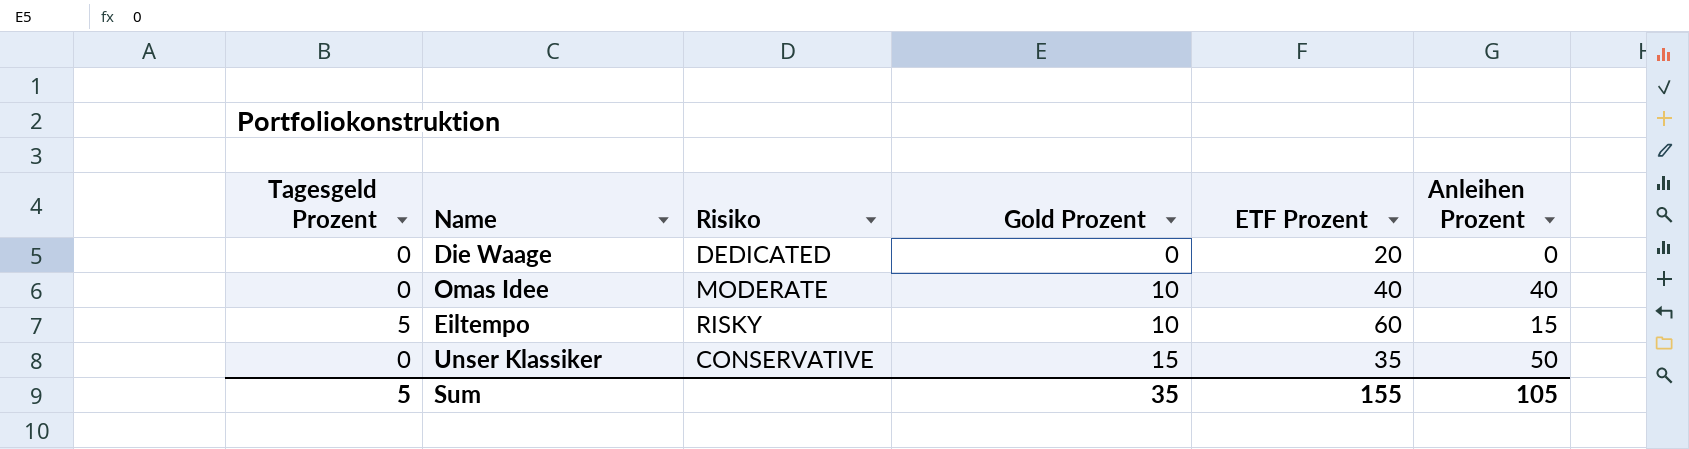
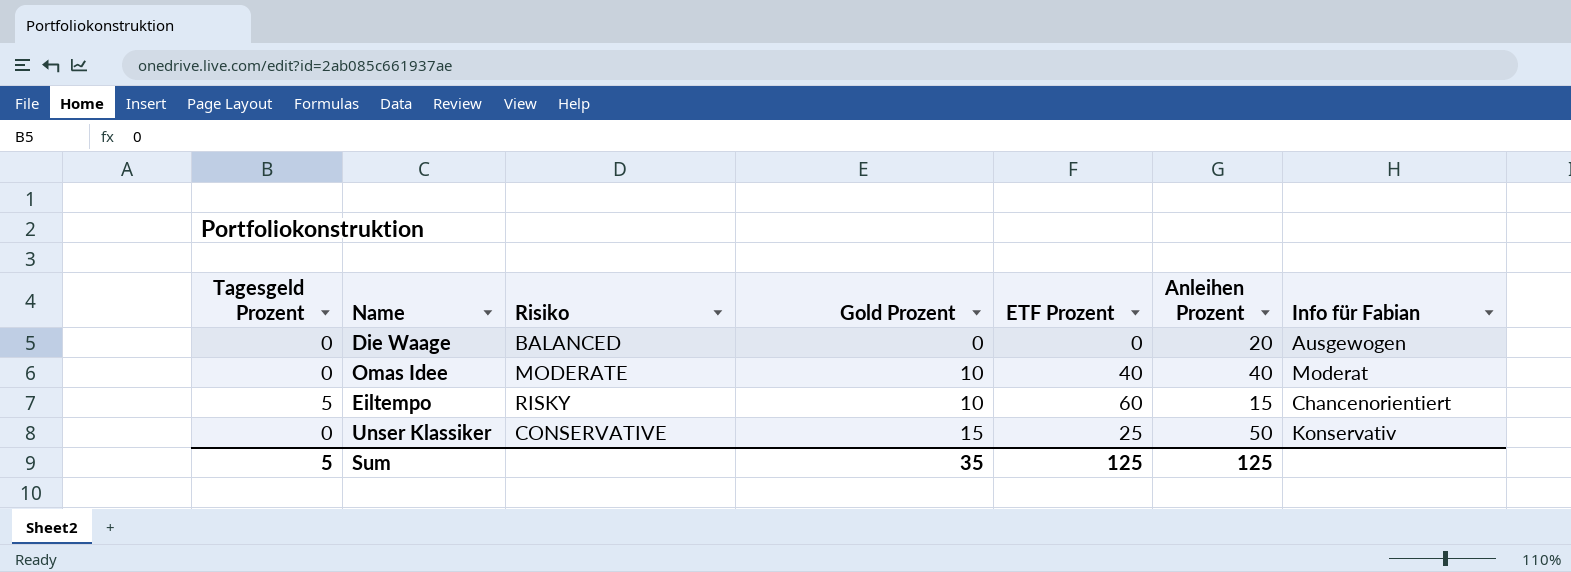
column Info für Fabian | position: none -> 7
Die Waage | Risiko: DEDICATED -> BALANCED
Die Waage | ETF Prozent: 20 -> 0
Die Waage | Anleihen Prozent: 0 -> 20
Unser Klassiker | ETF Prozent: 35 -> 25
Sum | ETF Prozent: 155 -> 125
Sum | Anleihen Prozent: 105 -> 125

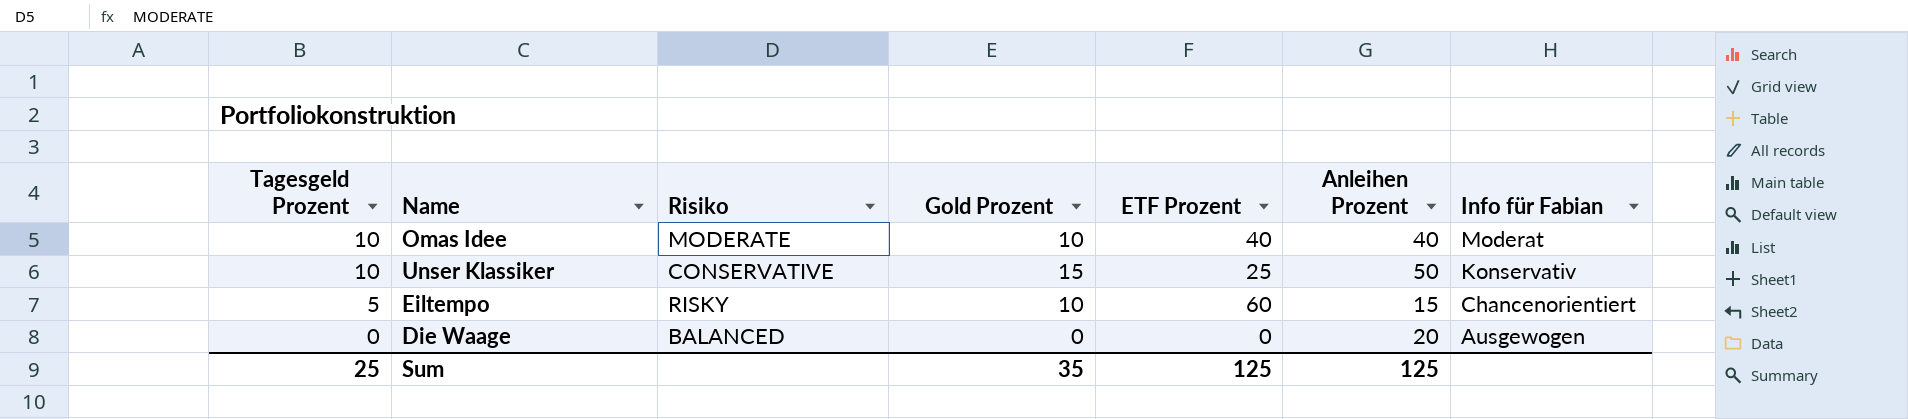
row order: Gold Prozent ascending -> Tagesgeld Prozent descending
Omas Idee | Tagesgeld Prozent: 0 -> 10
Unser Klassiker | Tagesgeld Prozent: 0 -> 10
Sum | Tagesgeld Prozent: 5 -> 25

